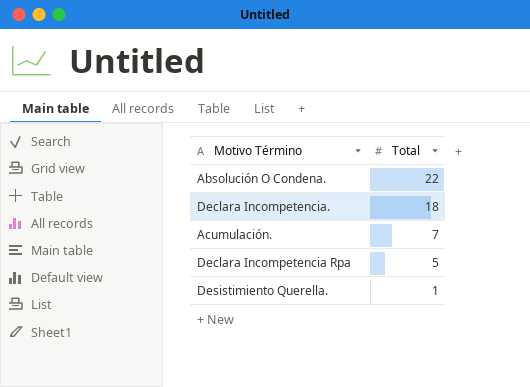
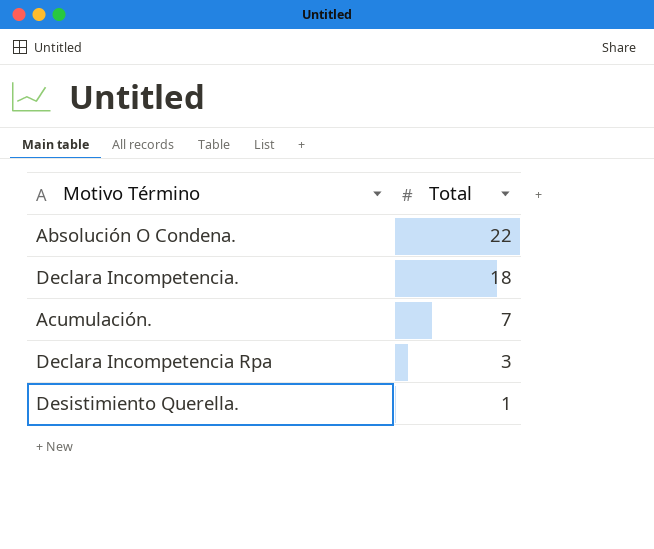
Declara Incompetencia Rpa | Total: 5 -> 3

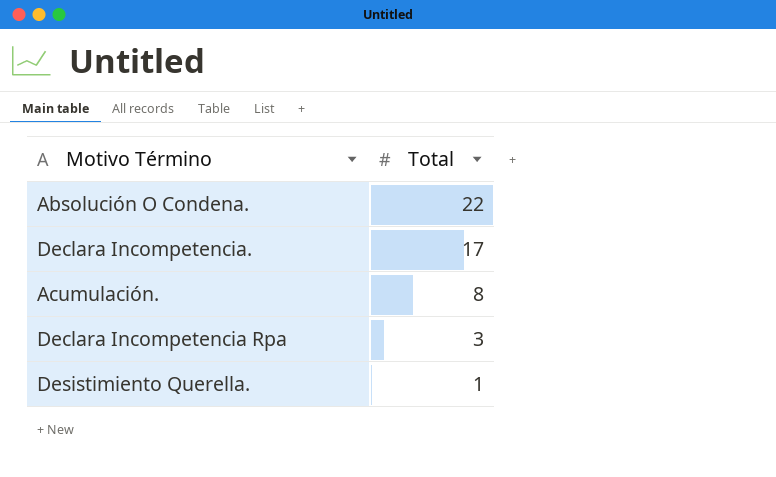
Declara Incompetencia. | Total: 18 -> 17
Acumulación. | Total: 7 -> 8

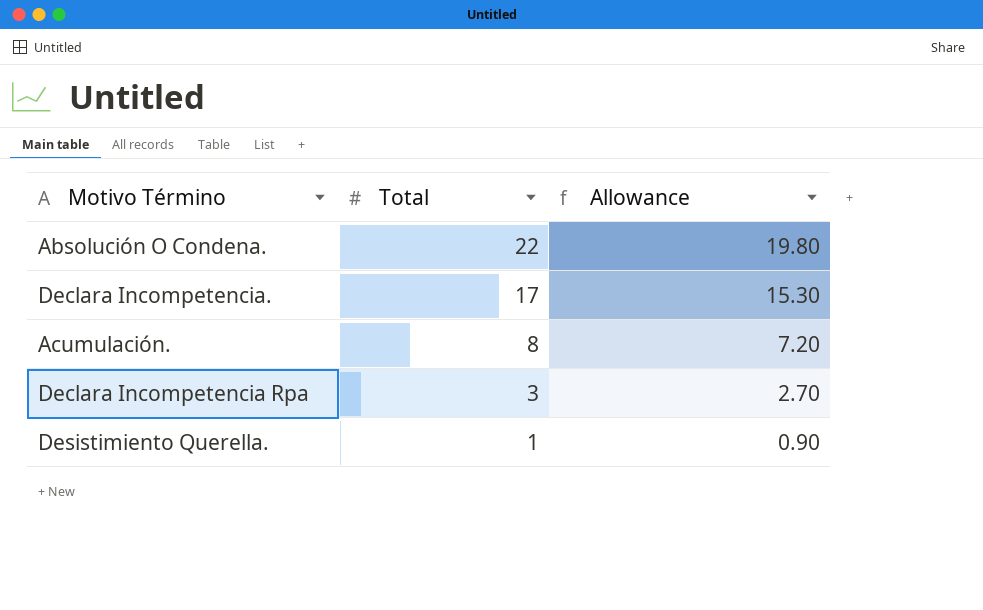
column Allowance | formula: none -> [Total] * 0.9

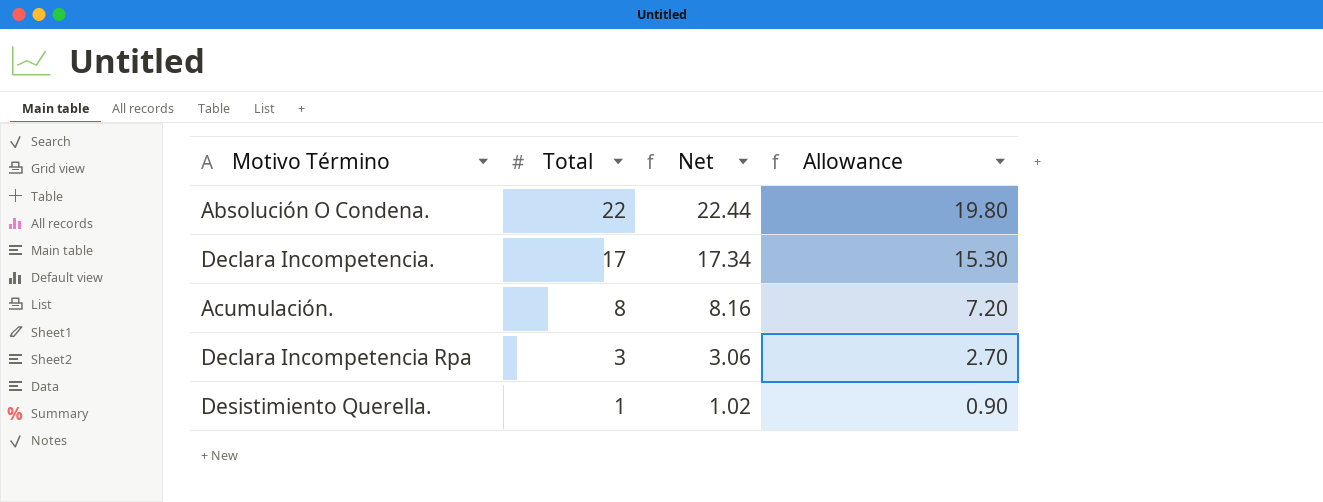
column Net | formula: none -> [Total] * 1.02

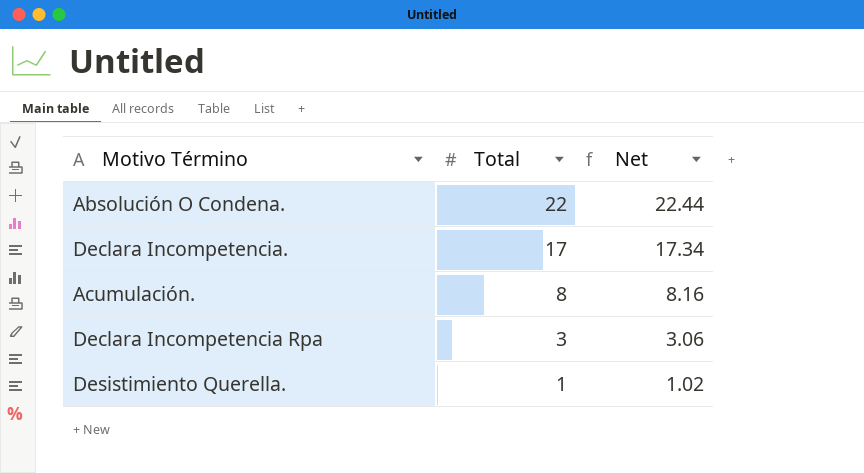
column Allowance | formula: [Total] * 0.9 -> none

